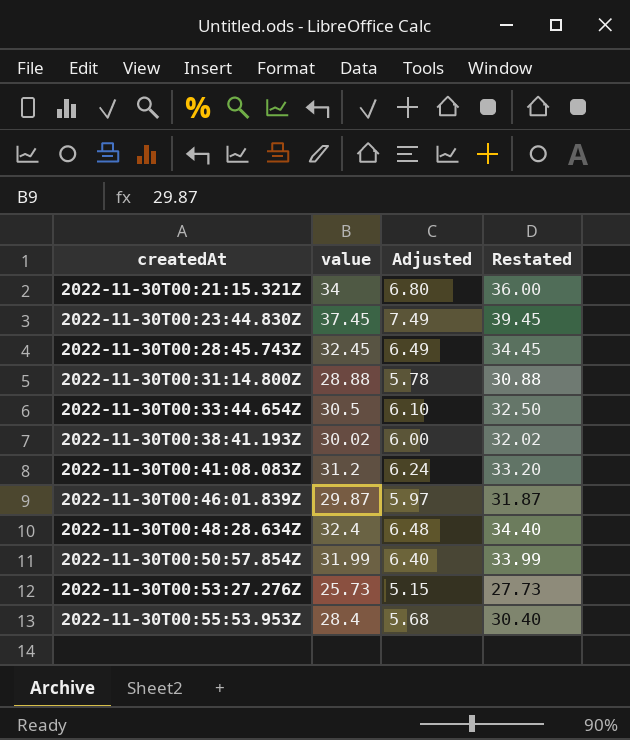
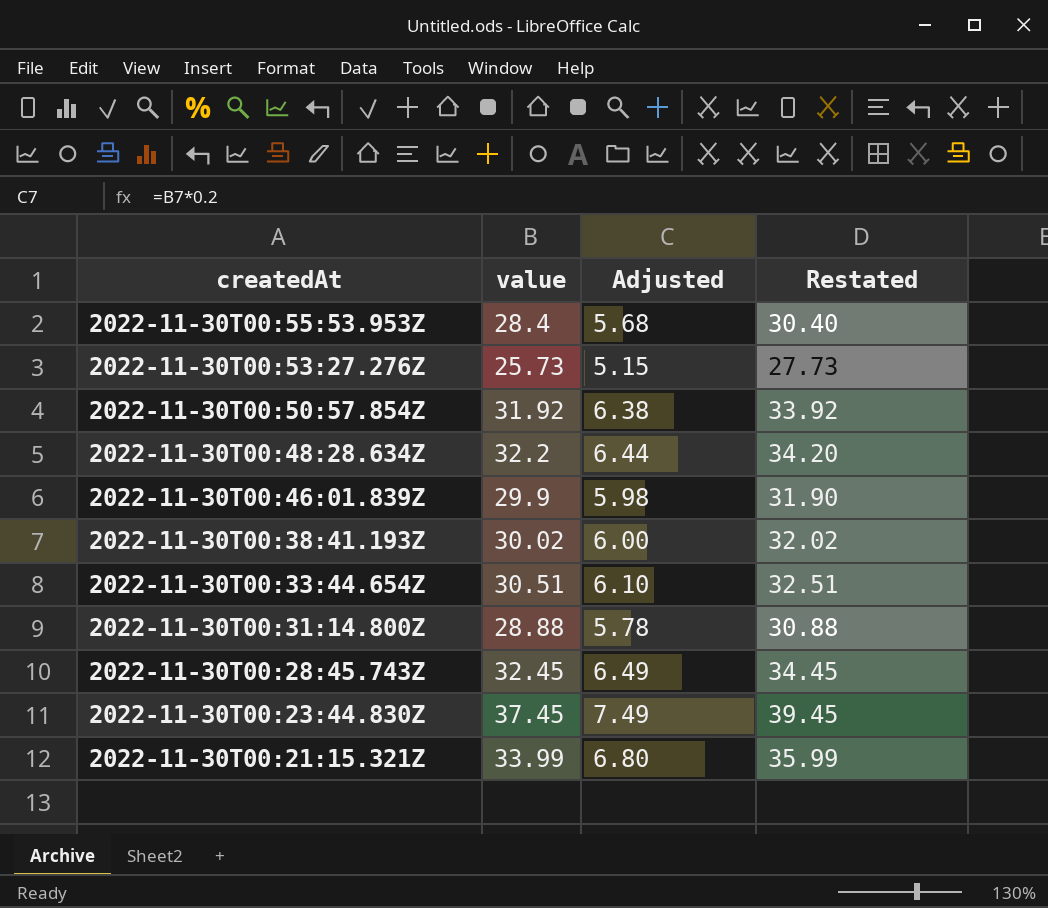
row order: createdAt ascending -> createdAt descending
row 2022-11-30T00:41:08.083Z: 31.2 | 6.24 | 33.20 -> none
2022-11-30T00:50:57.854Z | value: 31.99 -> 31.92
2022-11-30T00:50:57.854Z | Adjusted: 6.40 -> 6.38
2022-11-30T00:50:57.854Z | Restated: 33.99 -> 33.92
2022-11-30T00:48:28.634Z | value: 32.4 -> 32.2
2022-11-30T00:48:28.634Z | Adjusted: 6.48 -> 6.44
2022-11-30T00:48:28.634Z | Restated: 34.40 -> 34.20
2022-11-30T00:46:01.839Z | value: 29.87 -> 29.9
2022-11-30T00:46:01.839Z | Adjusted: 5.97 -> 5.98
2022-11-30T00:46:01.839Z | Restated: 31.87 -> 31.90
2022-11-30T00:33:44.654Z | value: 30.5 -> 30.51
2022-11-30T00:33:44.654Z | Restated: 32.50 -> 32.51
2022-11-30T00:21:15.321Z | value: 34 -> 33.99
2022-11-30T00:21:15.321Z | Restated: 36.00 -> 35.99

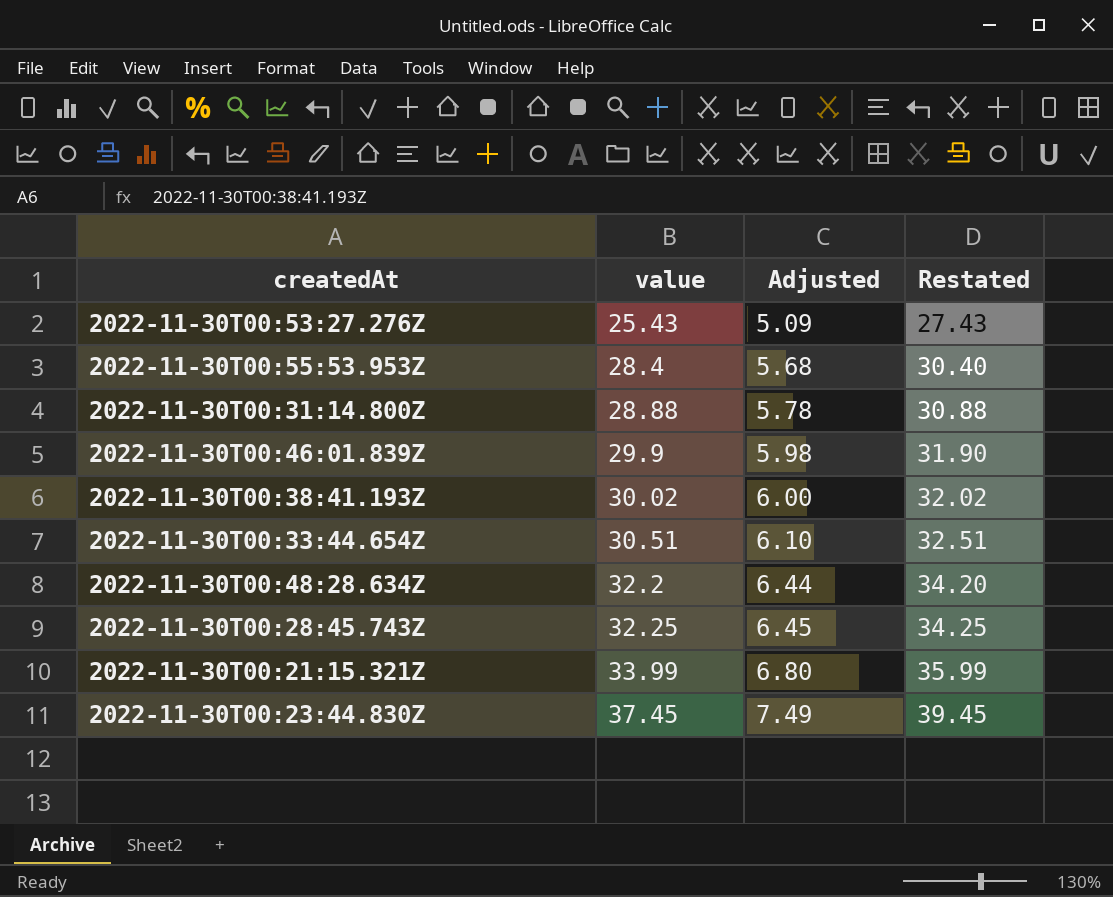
row order: createdAt descending -> value ascending
row 2022-11-30T00:50:57.854Z: 31.92 | 6.38 | 33.92 -> none
2022-11-30T00:53:27.276Z | value: 25.73 -> 25.43
2022-11-30T00:53:27.276Z | Adjusted: 5.15 -> 5.09
2022-11-30T00:53:27.276Z | Restated: 27.73 -> 27.43
2022-11-30T00:28:45.743Z | value: 32.45 -> 32.25
2022-11-30T00:28:45.743Z | Adjusted: 6.49 -> 6.45
2022-11-30T00:28:45.743Z | Restated: 34.45 -> 34.25

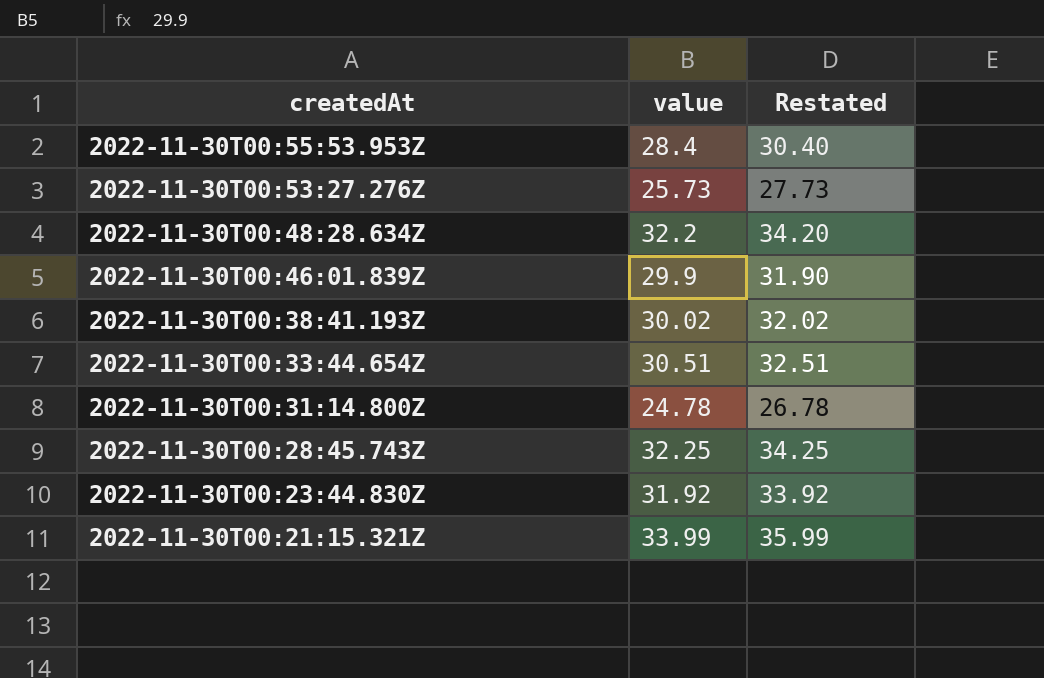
row order: value ascending -> createdAt descending
column Adjusted | formula: [value] * 0.2 -> none
2022-11-30T00:53:27.276Z | value: 25.43 -> 25.73
2022-11-30T00:53:27.276Z | Restated: 27.43 -> 27.73
2022-11-30T00:31:14.800Z | value: 28.88 -> 24.78
2022-11-30T00:31:14.800Z | Restated: 30.88 -> 26.78
2022-11-30T00:23:44.830Z | value: 37.45 -> 31.92
2022-11-30T00:23:44.830Z | Restated: 39.45 -> 33.92

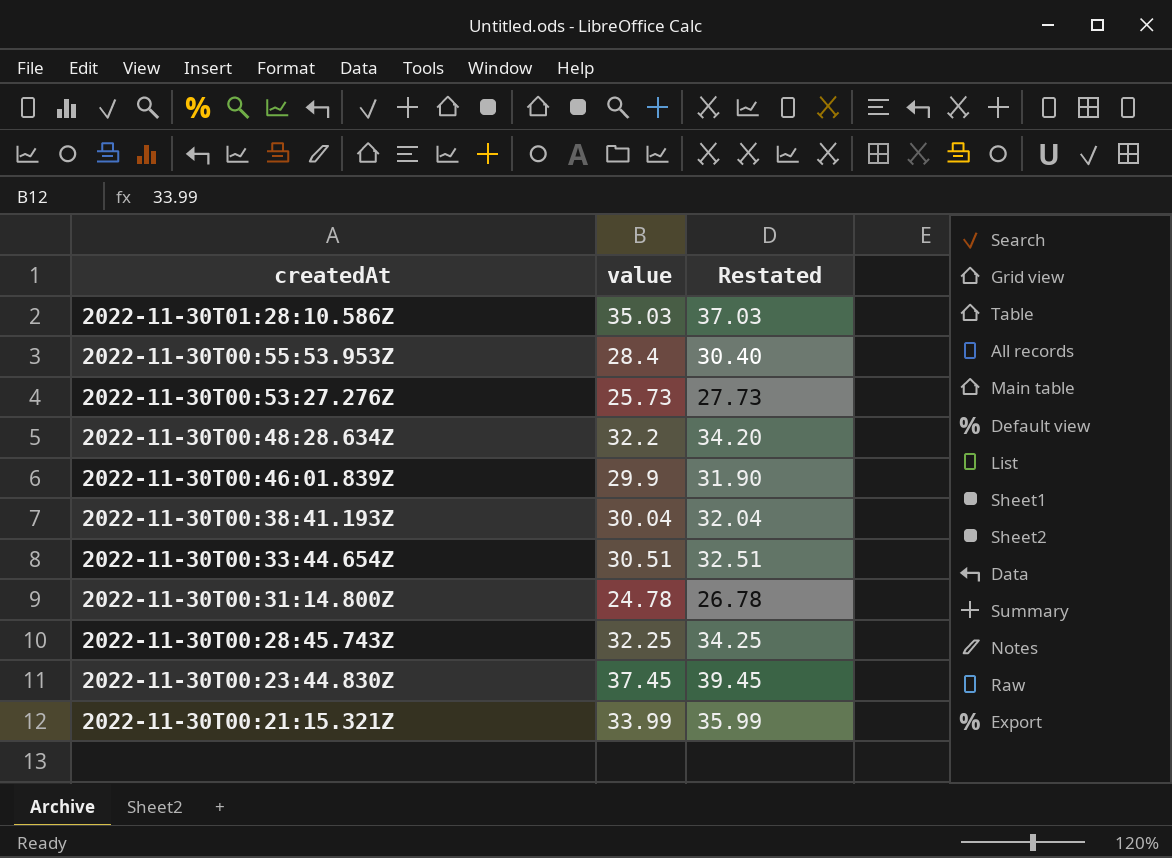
row 2022-11-30T01:28:10.586Z: none -> 35.03 | 37.03
2022-11-30T00:38:41.193Z | value: 30.02 -> 30.04
2022-11-30T00:38:41.193Z | Restated: 32.02 -> 32.04
2022-11-30T00:23:44.830Z | value: 31.92 -> 37.45
2022-11-30T00:23:44.830Z | Restated: 33.92 -> 39.45

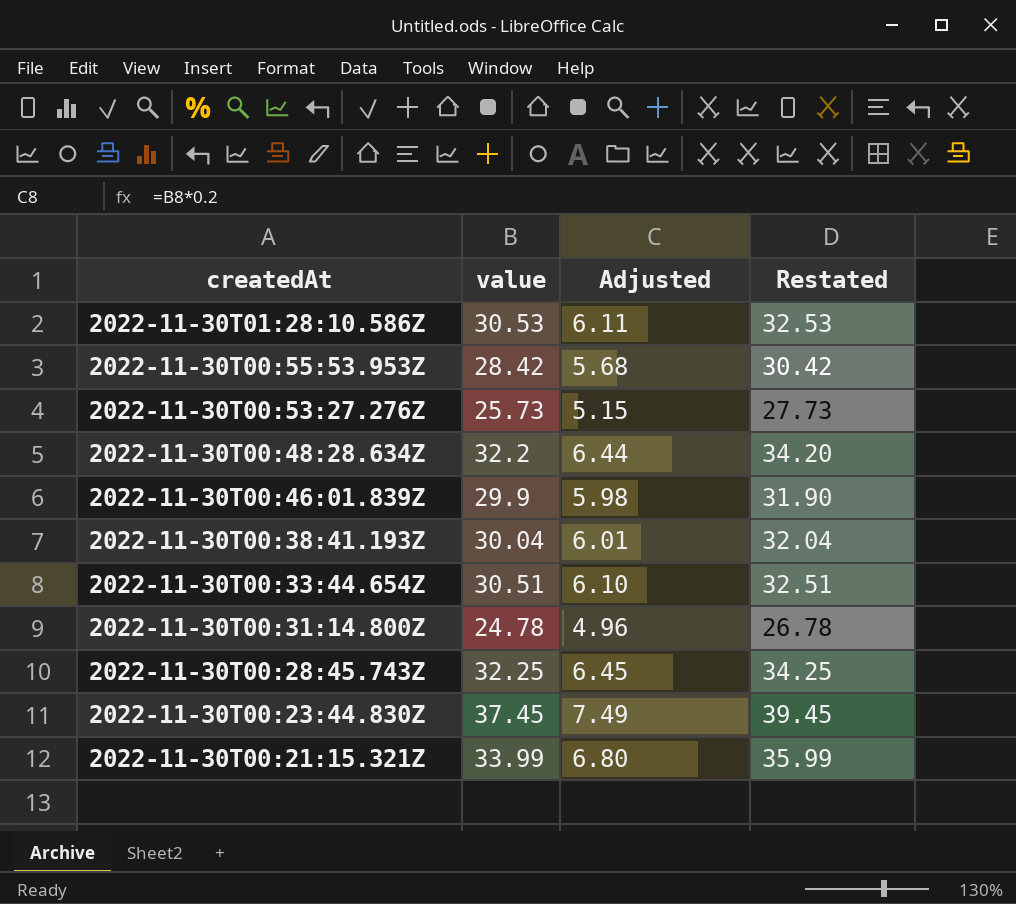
column Adjusted | formula: none -> [value] * 0.2
2022-11-30T01:28:10.586Z | value: 35.03 -> 30.53
2022-11-30T01:28:10.586Z | Restated: 37.03 -> 32.53
2022-11-30T00:55:53.953Z | value: 28.4 -> 28.42
2022-11-30T00:55:53.953Z | Restated: 30.40 -> 30.42

